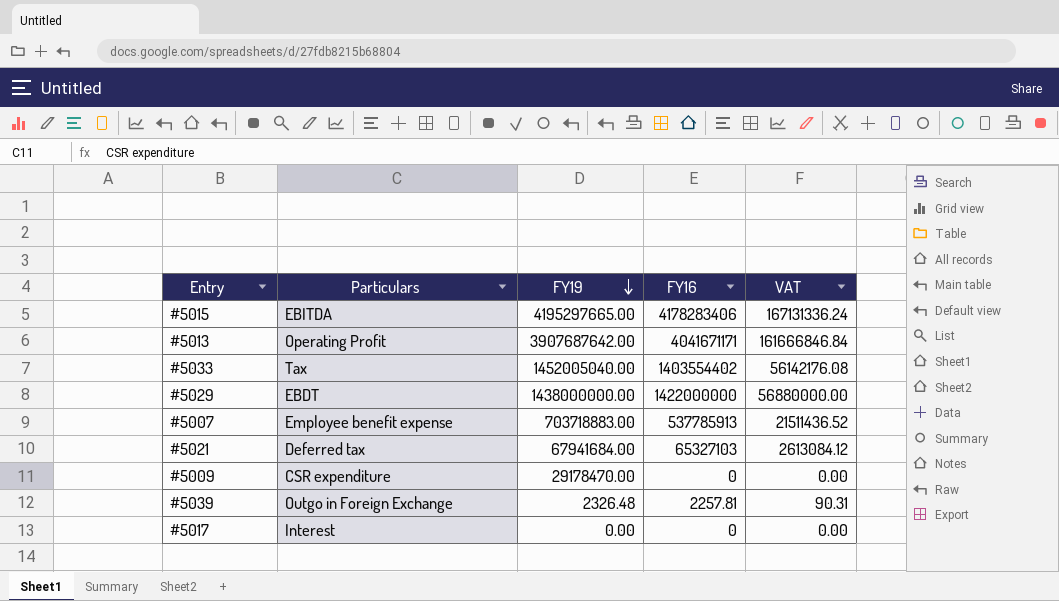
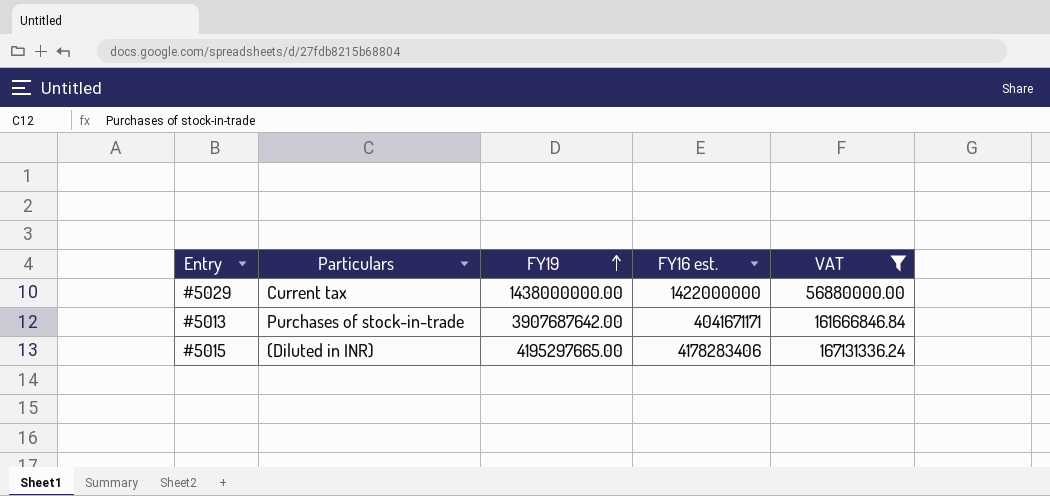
filter: none -> VAT >= 56880000.00
row order: FY19 descending -> FY19 ascending
column name: FY16 -> FY16 est.
#5029 | Particulars: EBDT -> Current tax
#5013 | Particulars: Operating Profit -> Purchases of stock-in-trade
#5015 | Particulars: EBITDA -> (Diluted in INR)

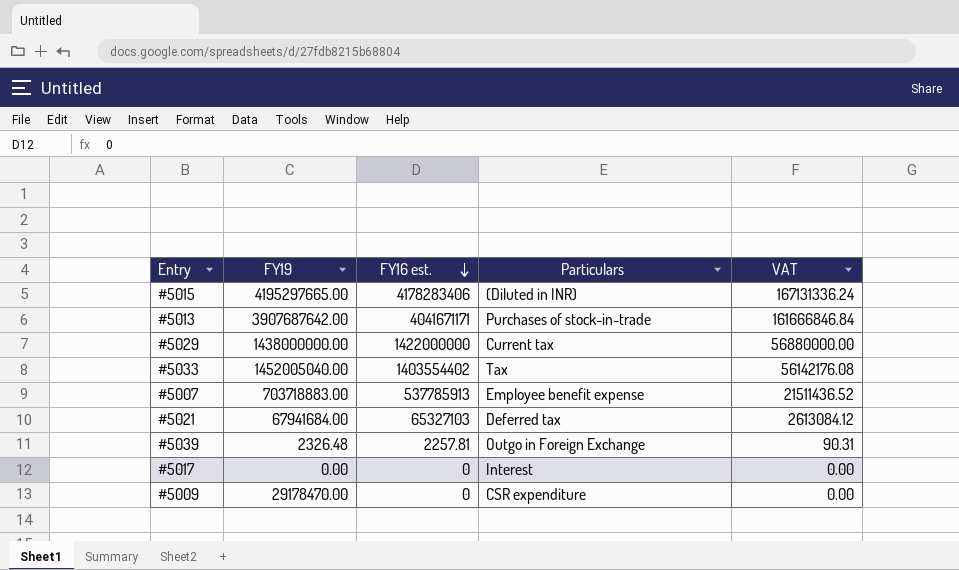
filter: VAT >= 56880000.00 -> none
row order: FY19 ascending -> FY16 est. descending
column Particulars | position: 2 -> 4

